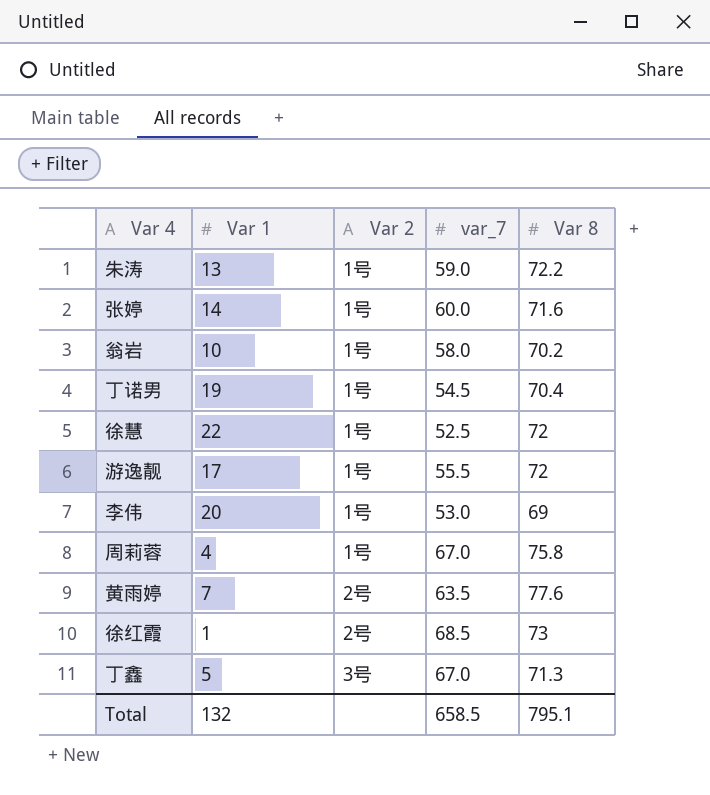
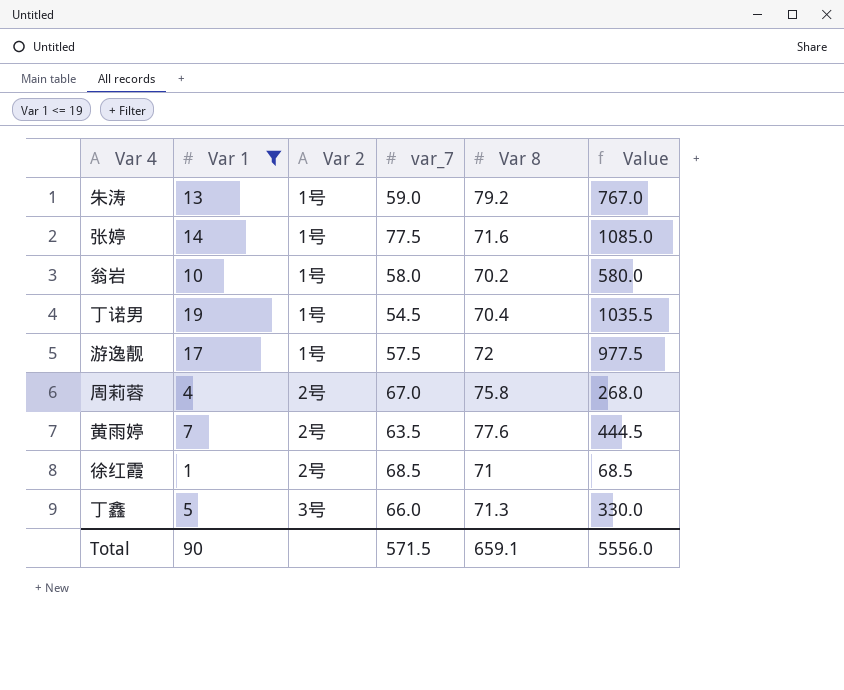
filter: none -> Var 1 <= 19
column Value | formula: none -> [Var 1] * [var_7]
朱涛 | Var 8: 72.2 -> 79.2
张婷 | var_7: 60.0 -> 77.5
游逸靓 | var_7: 55.5 -> 57.5
周莉蓉 | Var 2: 1号 -> 2号
徐红霞 | Var 8: 73 -> 71
丁鑫 | var_7: 67.0 -> 66.0
Total | Var 1: 132 -> 90
Total | var_7: 658.5 -> 571.5
Total | Var 8: 795.1 -> 659.1

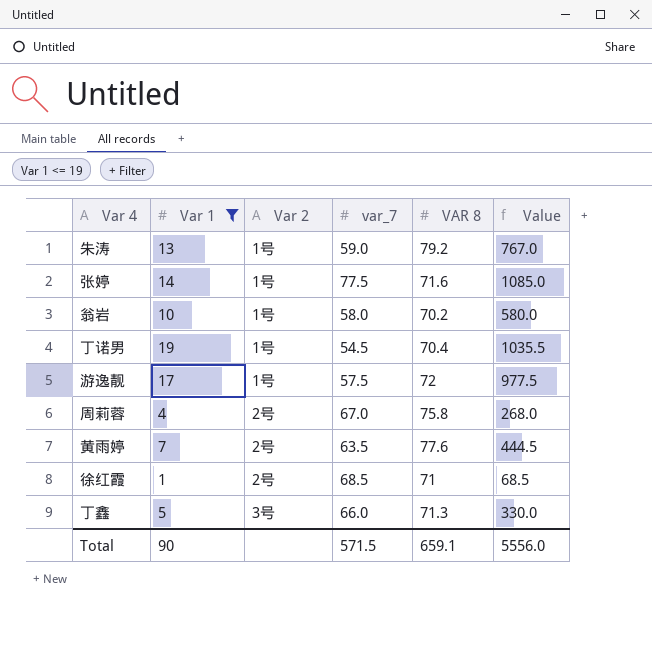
column name: Var 8 -> VAR 8

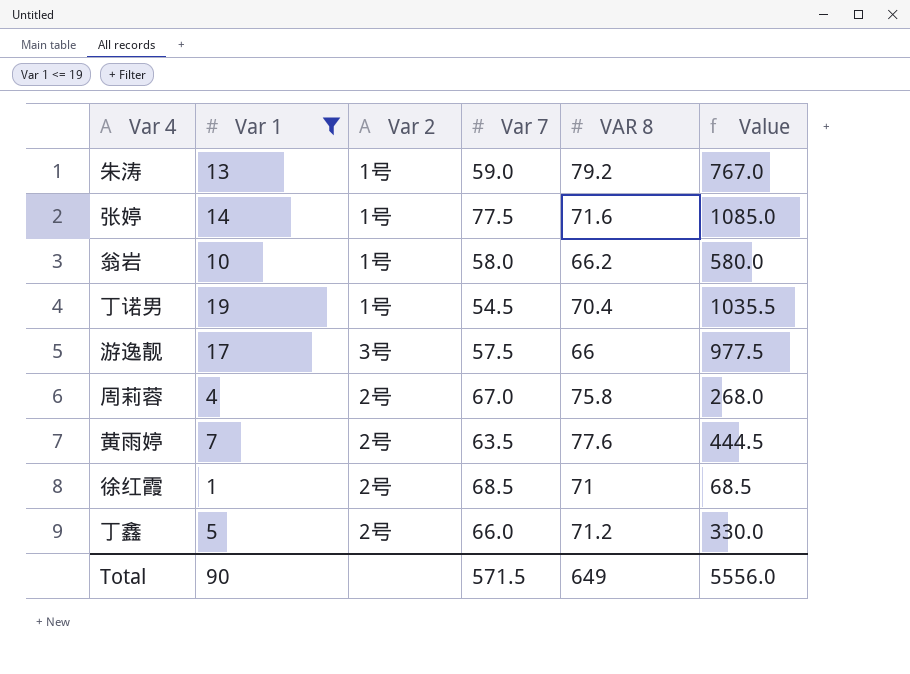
column name: var_7 -> Var 7
翁岩 | VAR 8: 70.2 -> 66.2
游逸靓 | Var 2: 1号 -> 3号
游逸靓 | VAR 8: 72 -> 66
丁鑫 | Var 2: 3号 -> 2号
丁鑫 | VAR 8: 71.3 -> 71.2
Total | VAR 8: 659.1 -> 649

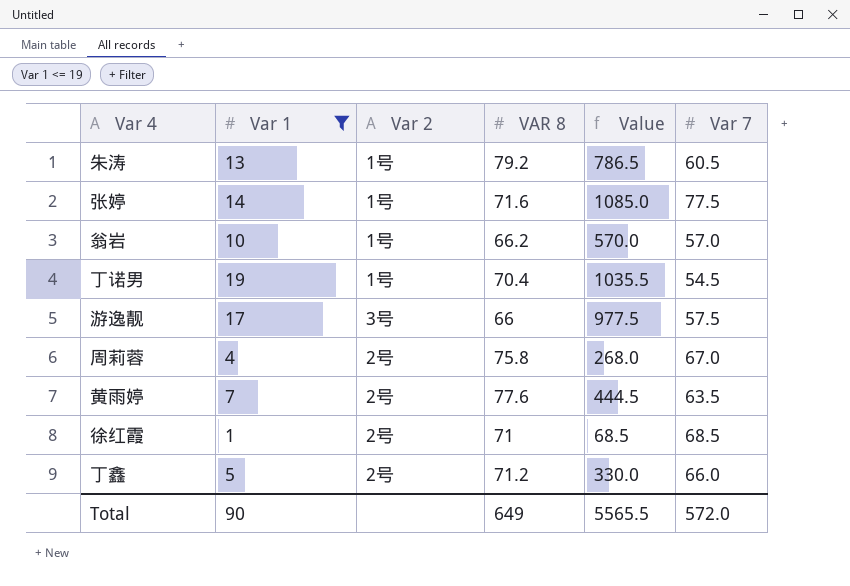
column Var 7 | position: 4 -> 6
朱涛 | Value: 767.0 -> 786.5
朱涛 | Var 7: 59.0 -> 60.5
翁岩 | Value: 580.0 -> 570.0
翁岩 | Var 7: 58.0 -> 57.0
Total | Value: 5556.0 -> 5565.5
Total | Var 7: 571.5 -> 572.0

